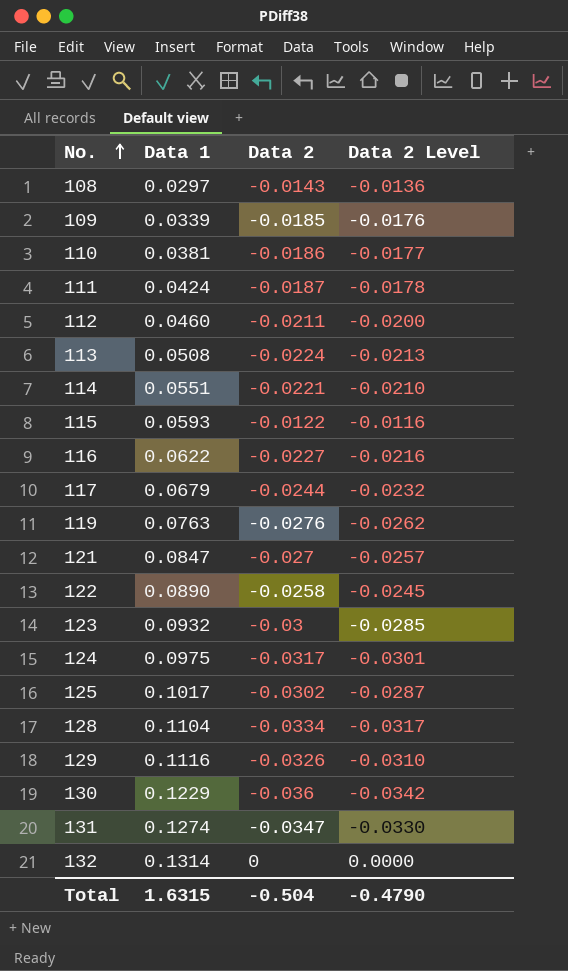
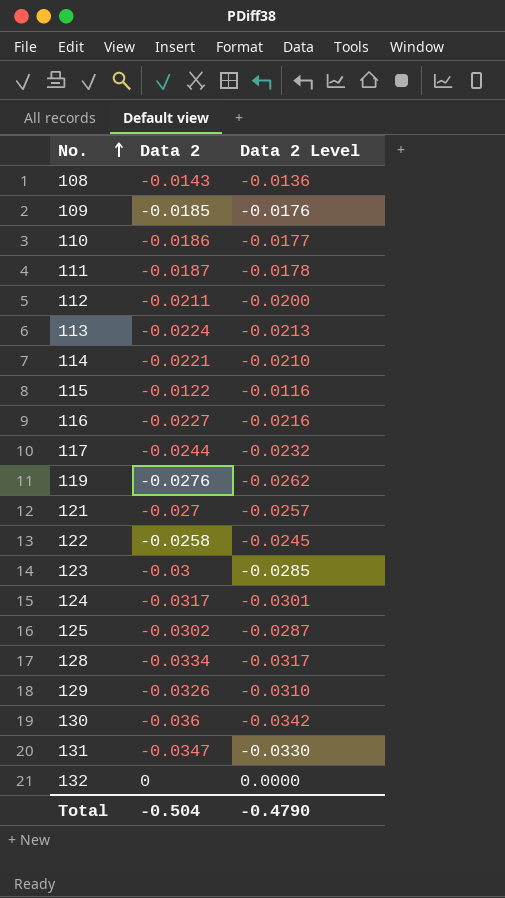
column Data 1 | position: 2 -> none

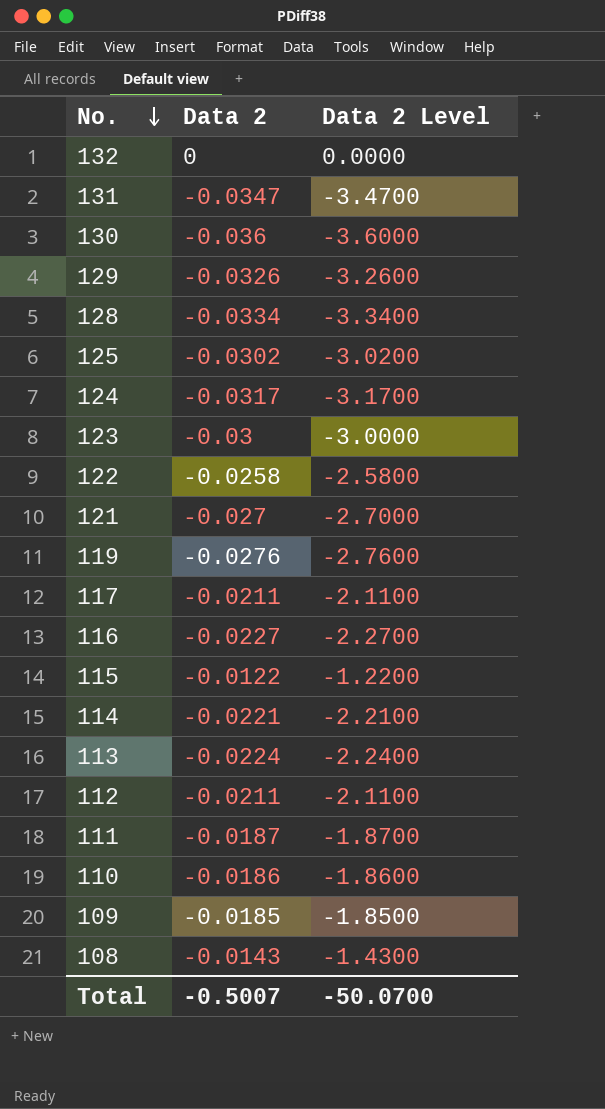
row order: No. ascending -> No. descending
column Data 2 Level | formula: [Data 2] * 0.95 -> [Data 2] * 100
117 | Data 2: -0.0244 -> -0.0211
Total | Data 2: -0.504 -> -0.5007
Total | Data 2 Level: -0.4790 -> -50.0700

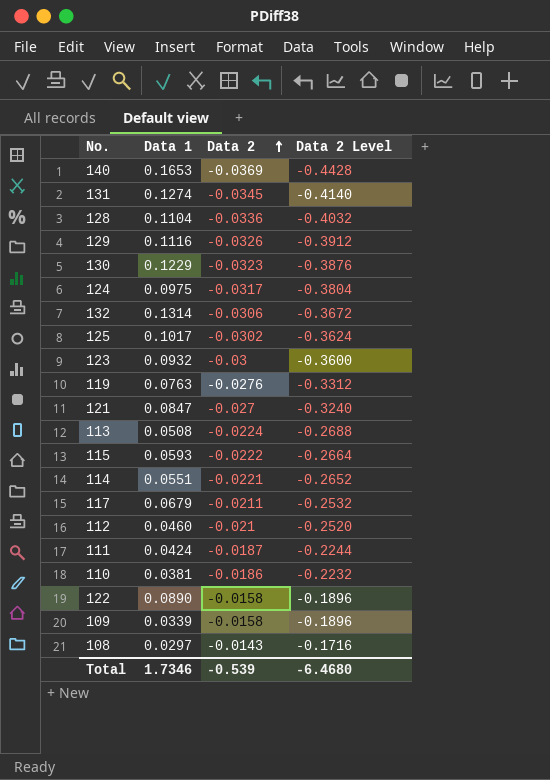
row order: No. descending -> Data 2 ascending
column Data 1 | position: none -> 2
column Data 2 Level | formula: [Data 2] * 100 -> [Data 2] * 12
row 116: -0.0227 | -2.2700 -> none
row 140: none -> 0.1653 | -0.0369 | -0.4428
131 | Data 2: -0.0347 -> -0.0345
128 | Data 2: -0.0334 -> -0.0336
130 | Data 2: -0.036 -> -0.0323
132 | Data 2: 0 -> -0.0306
115 | Data 2: -0.0122 -> -0.0222
112 | Data 2: -0.0211 -> -0.021
122 | Data 2: -0.0258 -> -0.0158
109 | Data 2: -0.0185 -> -0.0158
Total | Data 2: -0.5007 -> -0.539
Total | Data 2 Level: -50.0700 -> -6.4680

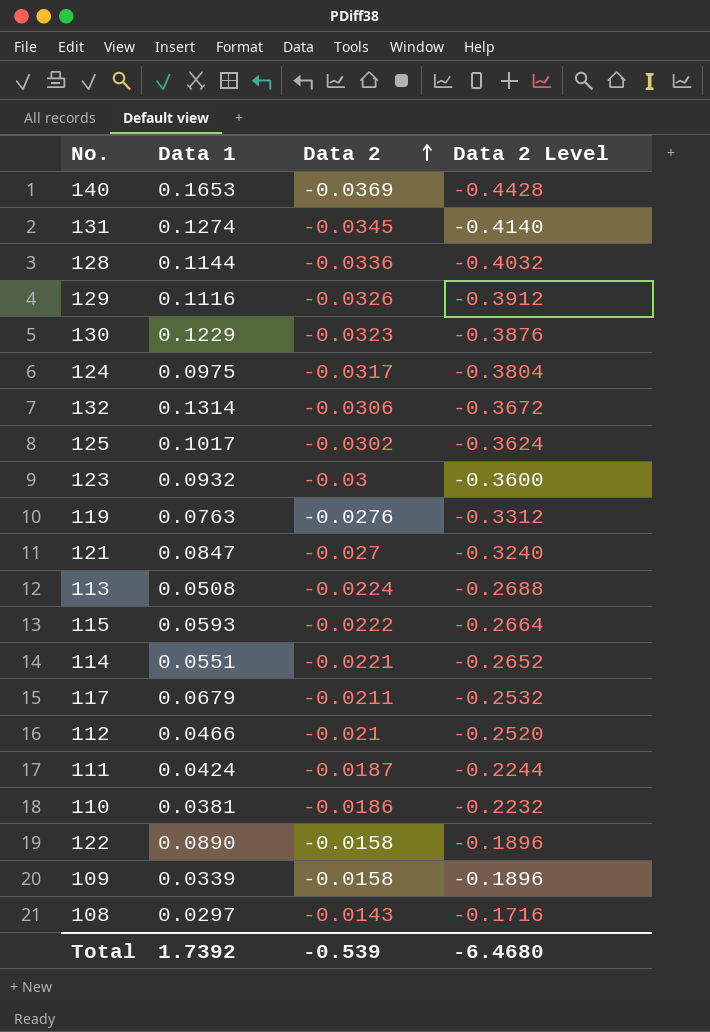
128 | Data 1: 0.1104 -> 0.1144
112 | Data 1: 0.0460 -> 0.0466
Total | Data 1: 1.7346 -> 1.7392

